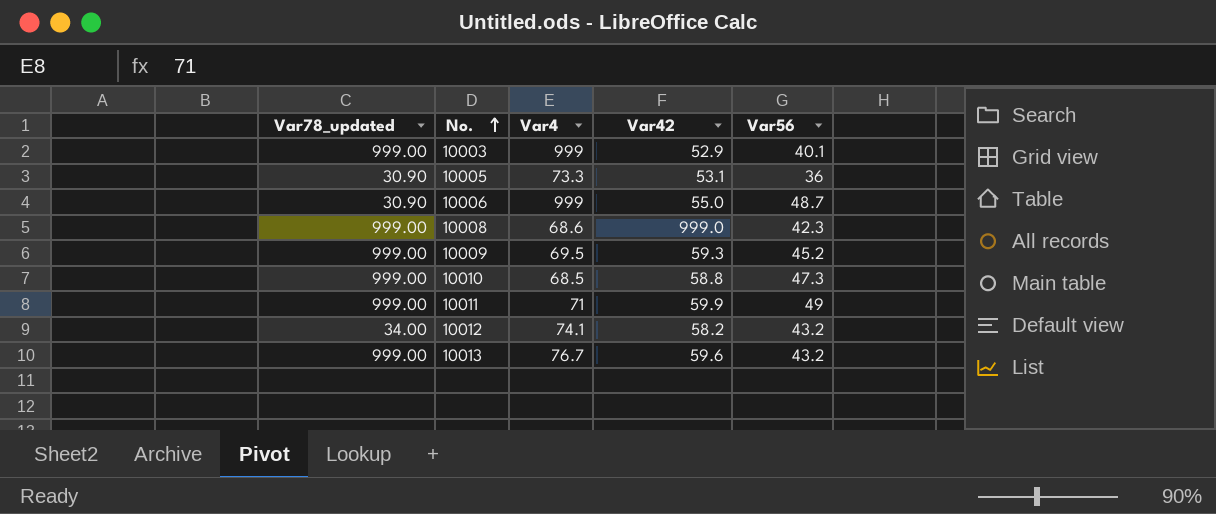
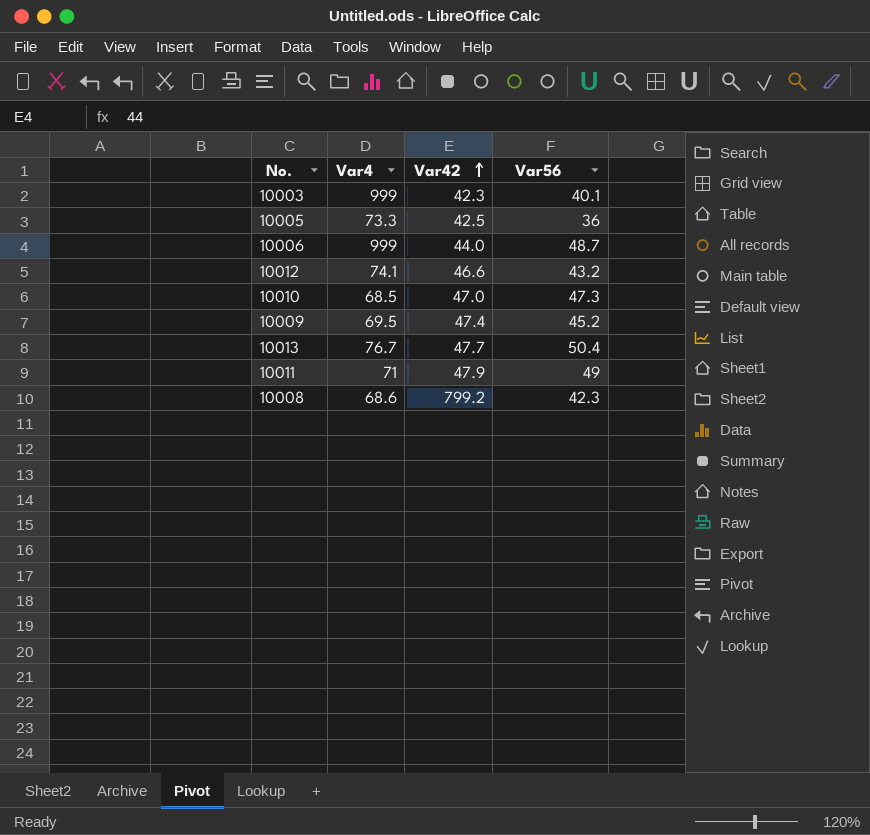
row order: No. ascending -> Var42 ascending
column Var78_updated | position: 1 -> none
10003 | Var42: 52.9 -> 42.3
10005 | Var42: 53.1 -> 42.5
10006 | Var42: 55.0 -> 44.0
10012 | Var42: 58.2 -> 46.6
10010 | Var42: 58.8 -> 47.0
10009 | Var42: 59.3 -> 47.4
10013 | Var42: 59.6 -> 47.7
10013 | Var56: 43.2 -> 50.4
10011 | Var42: 59.9 -> 47.9
10008 | Var42: 999.0 -> 799.2

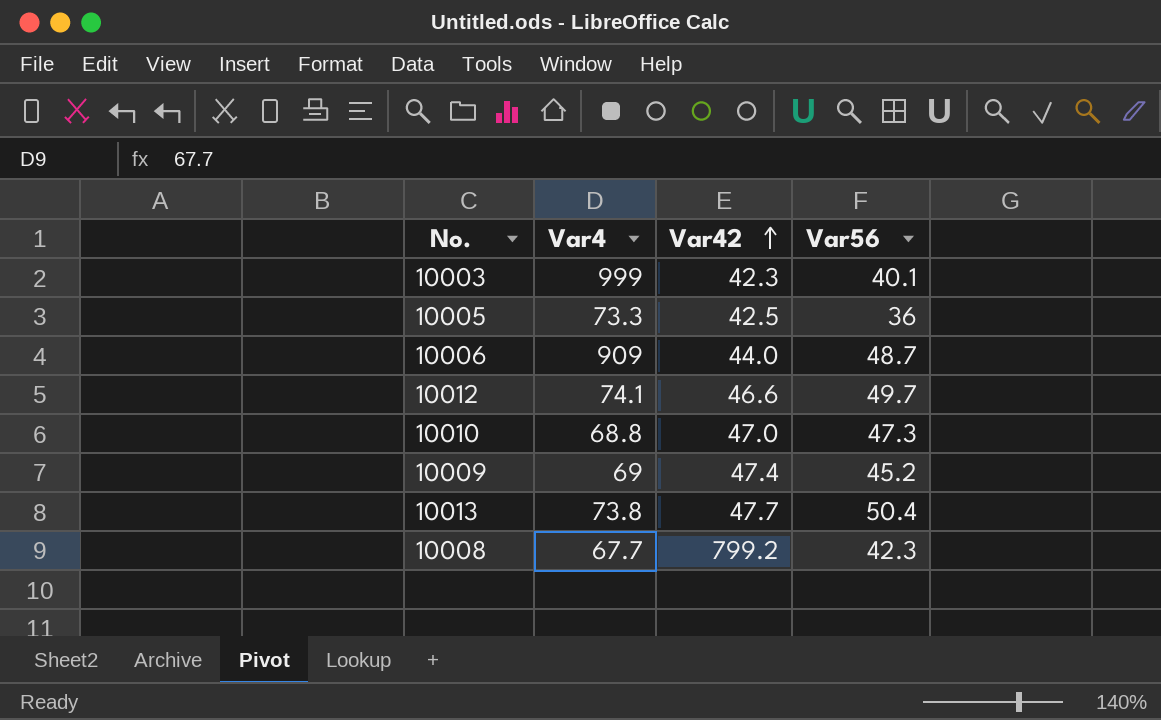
row 10011: 71 | 47.9 | 49 -> none
10006 | Var4: 999 -> 909
10012 | Var56: 43.2 -> 49.7
10010 | Var4: 68.5 -> 68.8
10009 | Var4: 69.5 -> 69
10013 | Var4: 76.7 -> 73.8
10008 | Var4: 68.6 -> 67.7

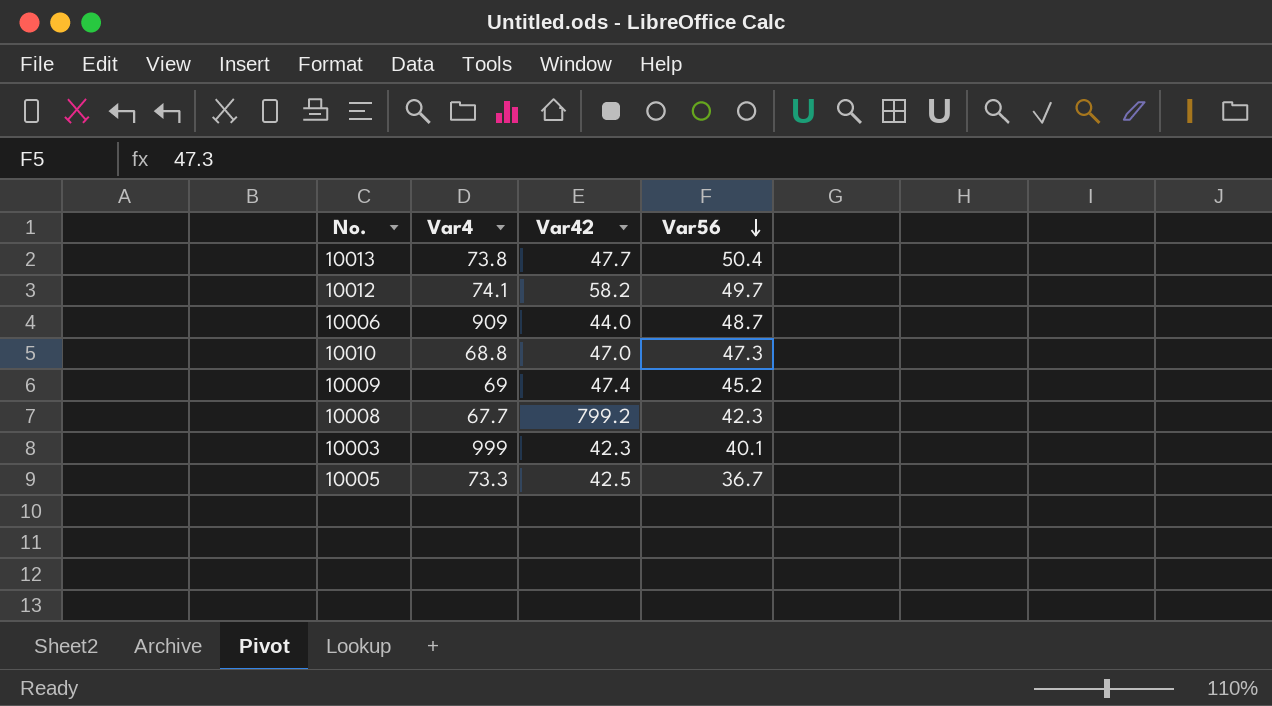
row order: Var42 ascending -> Var56 descending
10012 | Var42: 46.6 -> 58.2
10005 | Var56: 36 -> 36.7

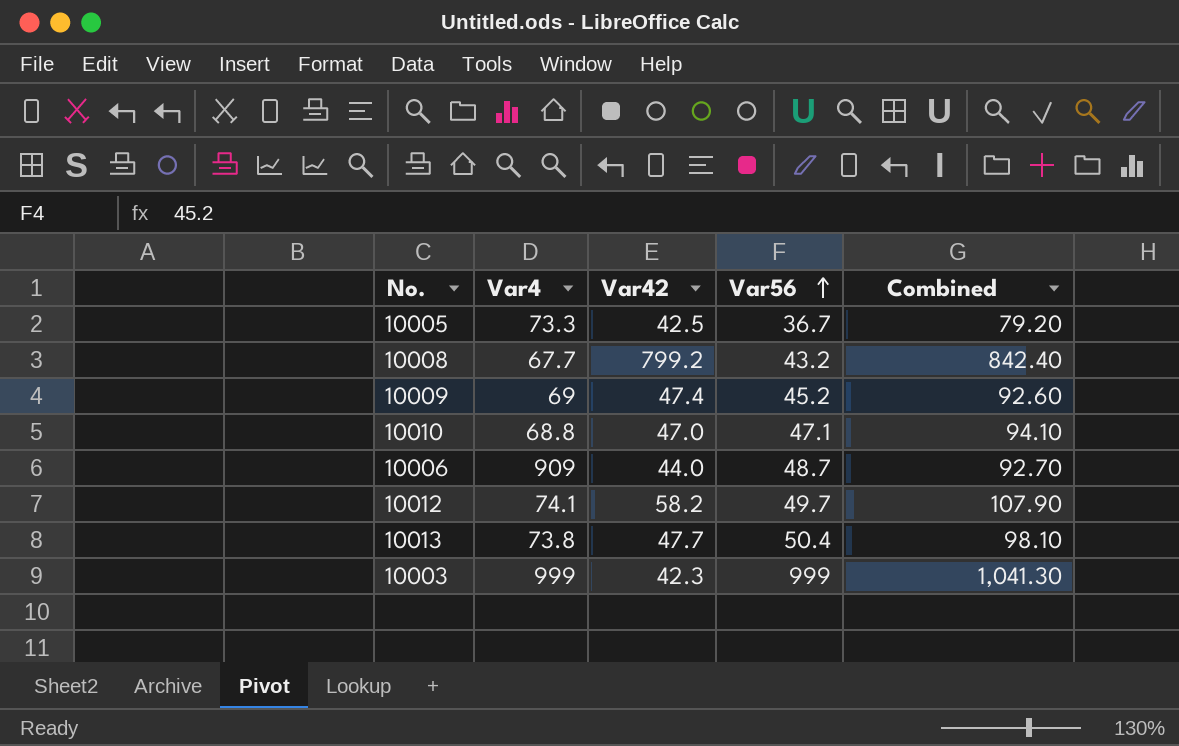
row order: Var56 descending -> Var56 ascending
column Combined | formula: none -> [Var42] + [Var56]
10008 | Var56: 42.3 -> 43.2
10010 | Var56: 47.3 -> 47.1
10003 | Var56: 40.1 -> 999

